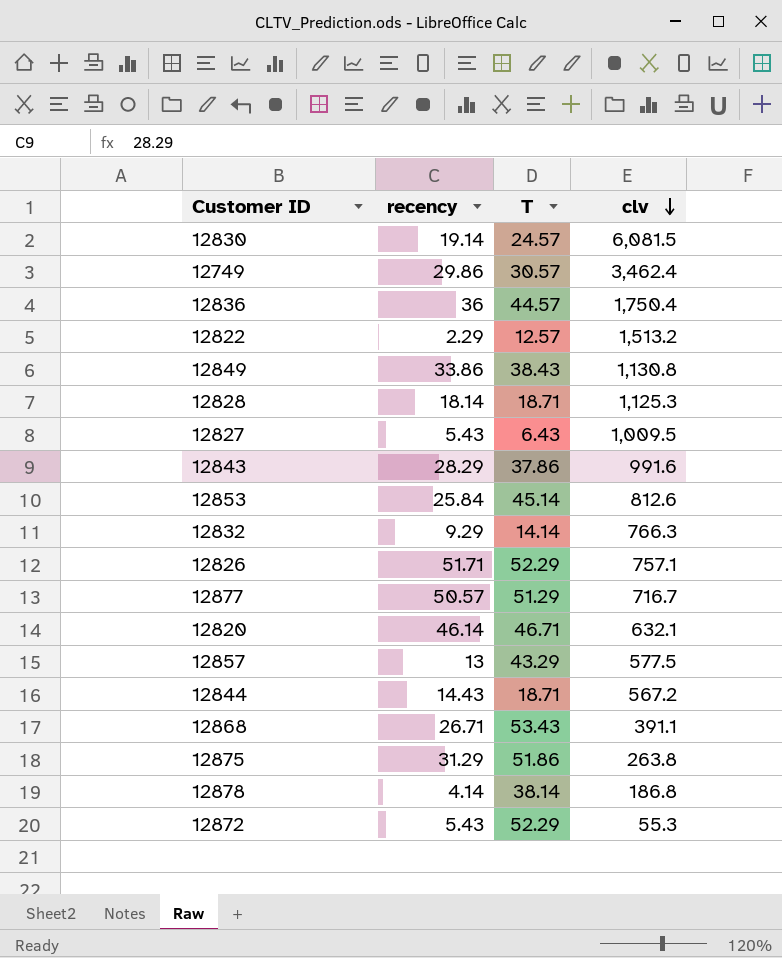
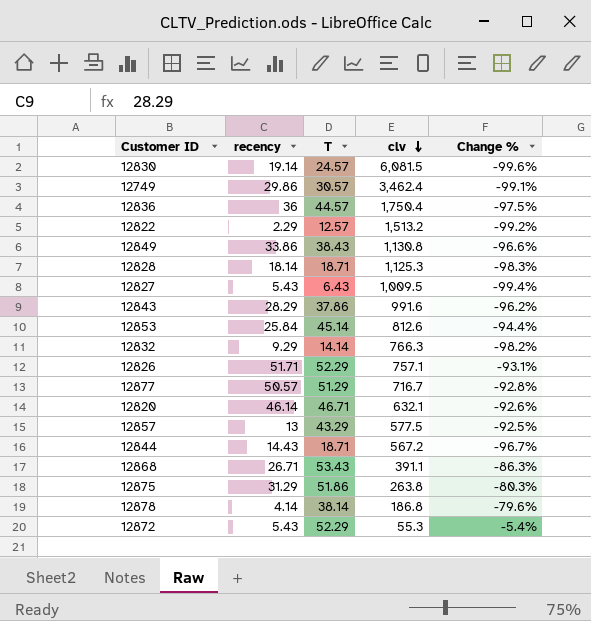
column Change % | formula: none -> ([T] - [clv]) / [clv]

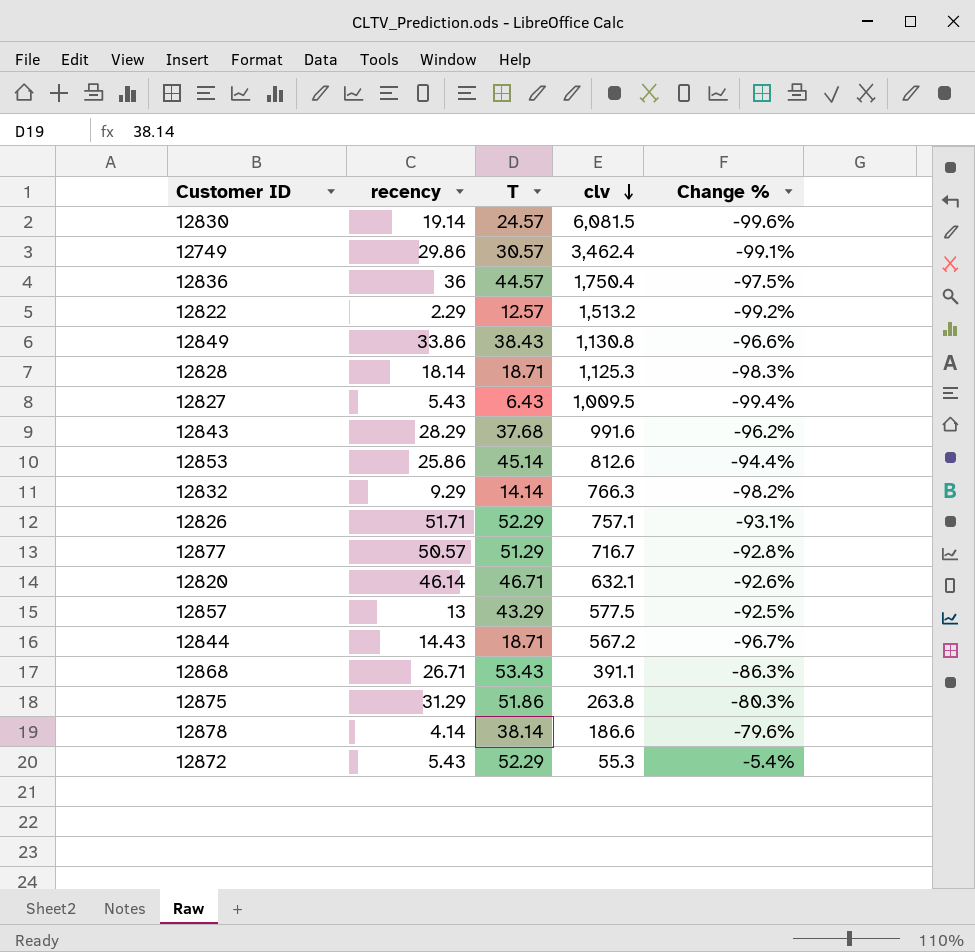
12843 | T: 37.86 -> 37.68
12853 | recency: 25.84 -> 25.86
12878 | clv: 186.8 -> 186.6

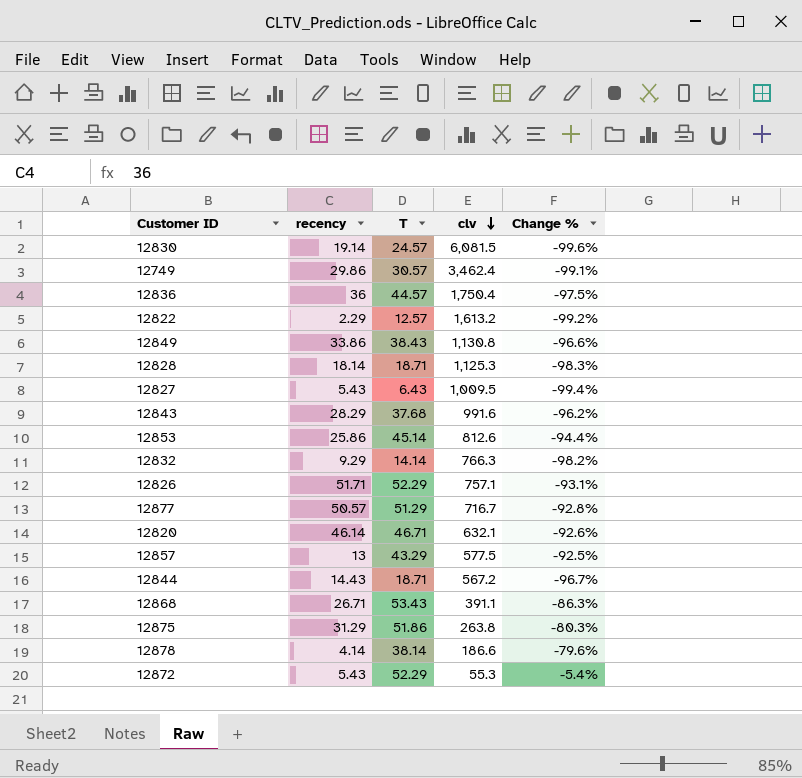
12822 | clv: 1,513.2 -> 1,613.2

